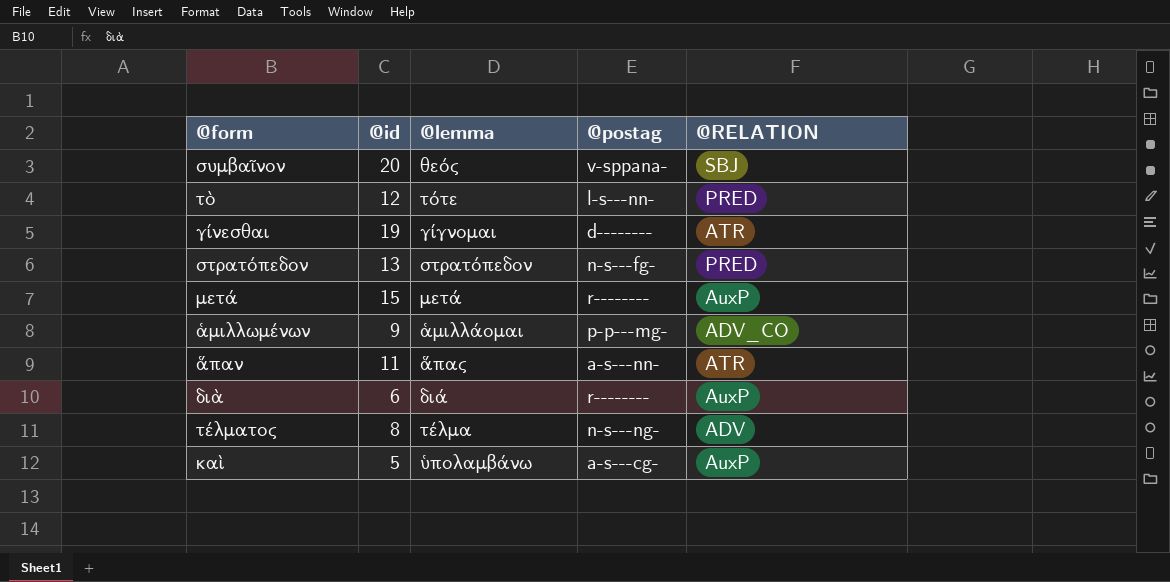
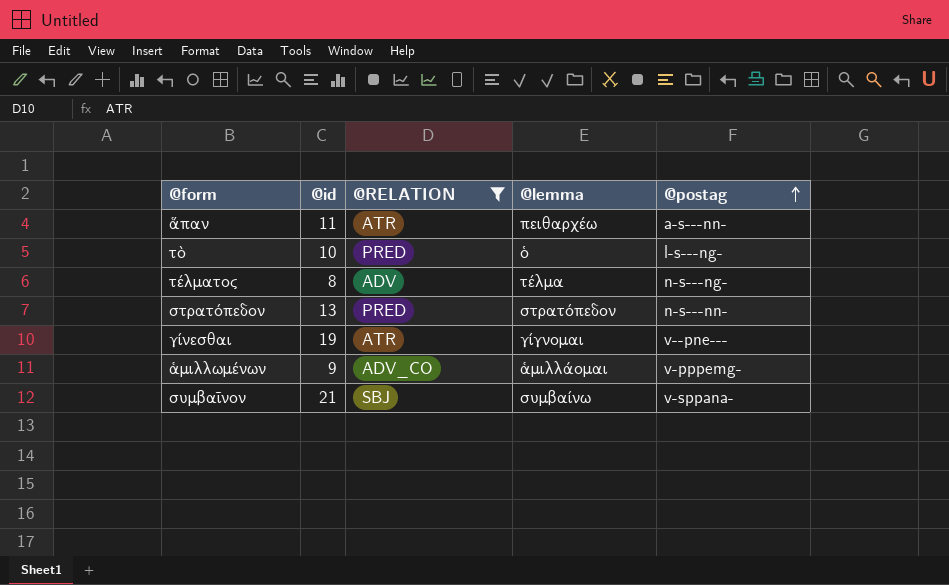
filter: none -> @RELATION != AuxP
row order: none -> @postag ascending
column @RELATION | position: 5 -> 3
ἅπαν | @lemma: ἅπας -> πειθαρχέω
τὸ | @id: 12 -> 10
τὸ | @lemma: τότε -> ὁ
τὸ | @postag: l-s---nn- -> l-s---ng-
στρατόπεδον | @postag: n-s---fg- -> n-s---nn-
γίνεσθαι | @postag: d-------- -> v--pne---
ἁμιλλωμένων | @postag: p-p---mg- -> v-pppemg-
συμβαῖνον | @id: 20 -> 21
συμβαῖνον | @lemma: θεός -> συμβαίνω

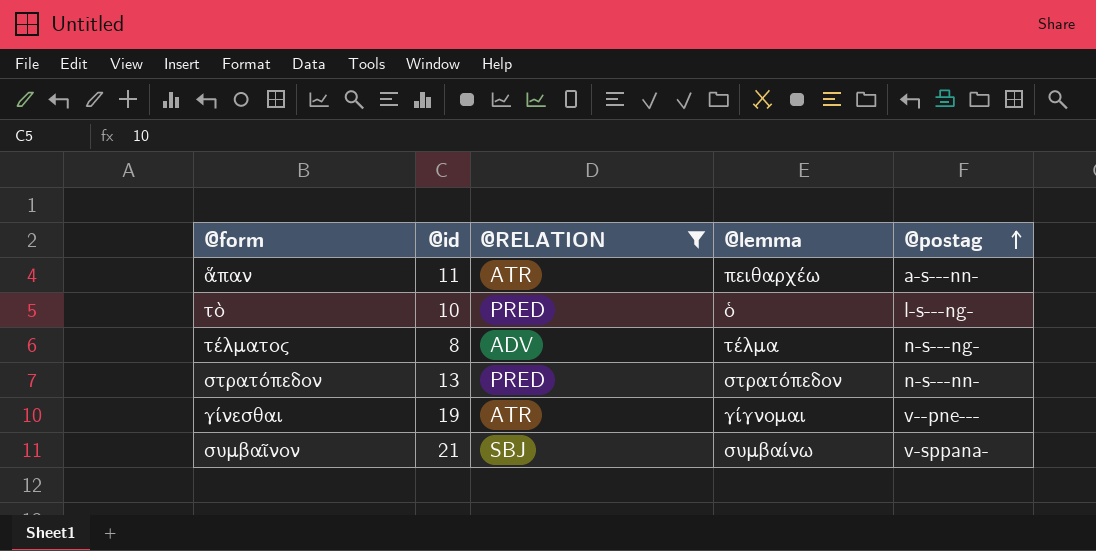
row ἁμιλλωμένων: 9 | ADV_CO | ἁμιλλάομαι | v-pppemg- -> none

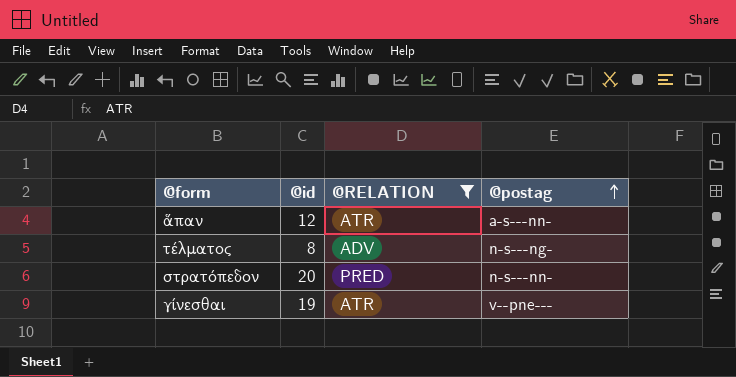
column @lemma | position: 4 -> none
row τὸ: 10 | PRED | ὁ | l-s---ng- -> none
row συμβαῖνον: 21 | SBJ | συμβαίνω | v-sppana- -> none
ἅπαν | @id: 11 -> 12
στρατόπεδον | @id: 13 -> 20

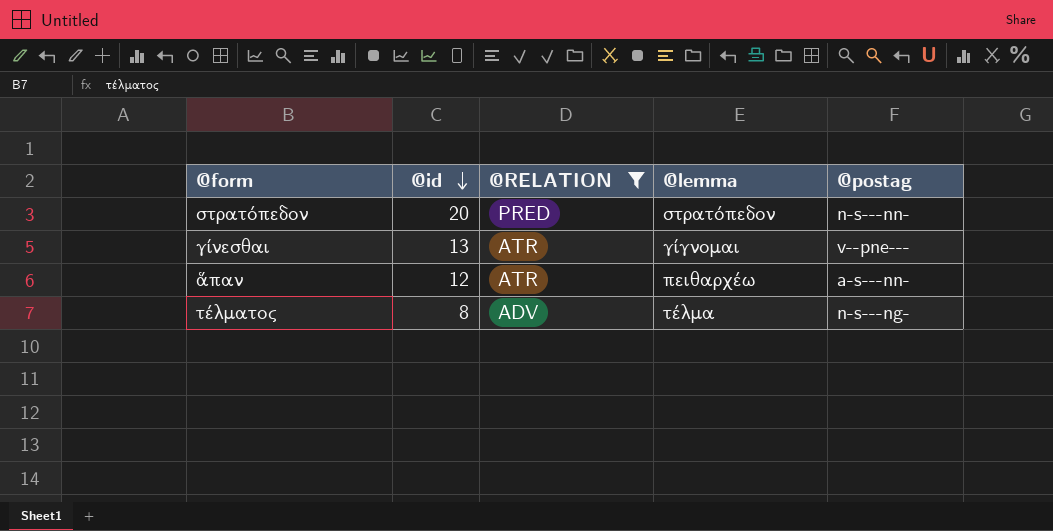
row order: @postag ascending -> @id descending
column @lemma | position: none -> 4
γίνεσθαι | @id: 19 -> 13

